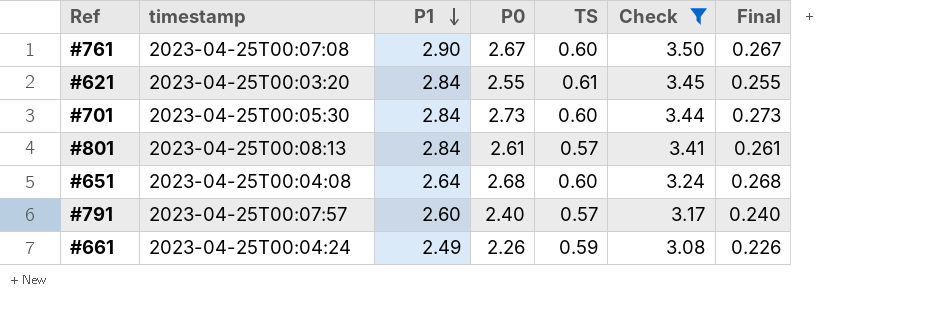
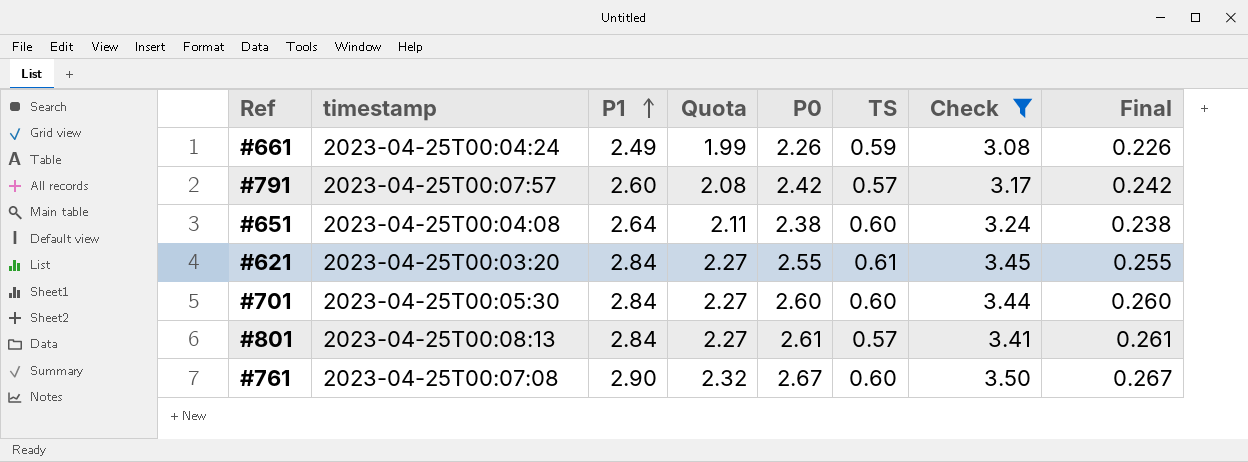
row order: P1 descending -> P1 ascending
column Quota | formula: none -> [P1] * 0.8
#791 | P0: 2.40 -> 2.42
#791 | Final: 0.240 -> 0.242
#651 | P0: 2.68 -> 2.38
#651 | Final: 0.268 -> 0.238
#701 | P0: 2.73 -> 2.60
#701 | Final: 0.273 -> 0.260

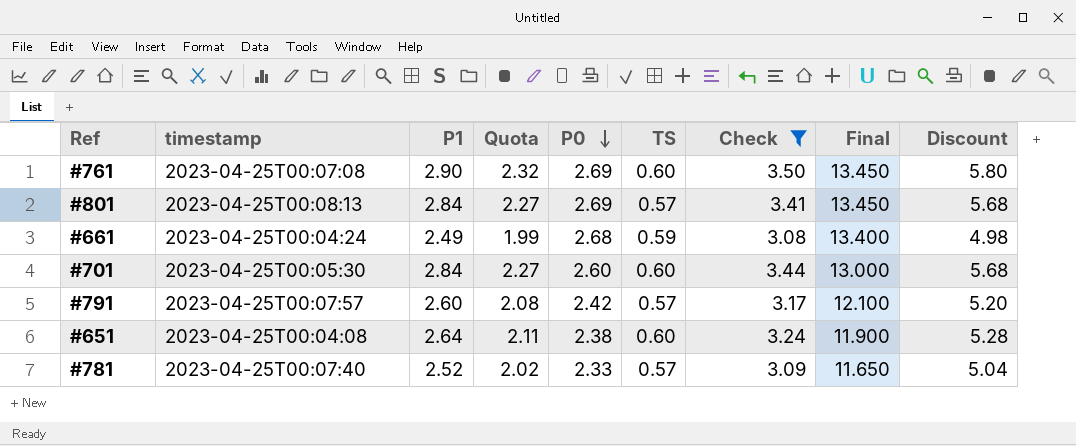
row order: P1 ascending -> P0 descending
column Final | formula: [P0] * 0.1 -> [P0] * 5
column Discount | formula: none -> [P1] * 2
row #621: 2023-04-25T00:03:20 | 2.84 | 2.27 | 2.55 | 0.61 | 3.45 | 0.255 -> none
#761 | P0: 2.67 -> 2.69
#801 | P0: 2.61 -> 2.69
#661 | P0: 2.26 -> 2.68
row #781: none -> 2023-04-25T00:07:40 | 2.52 | 2.02 | 2.33 | 0.57 | 3.09 | 11.650 | 5.04

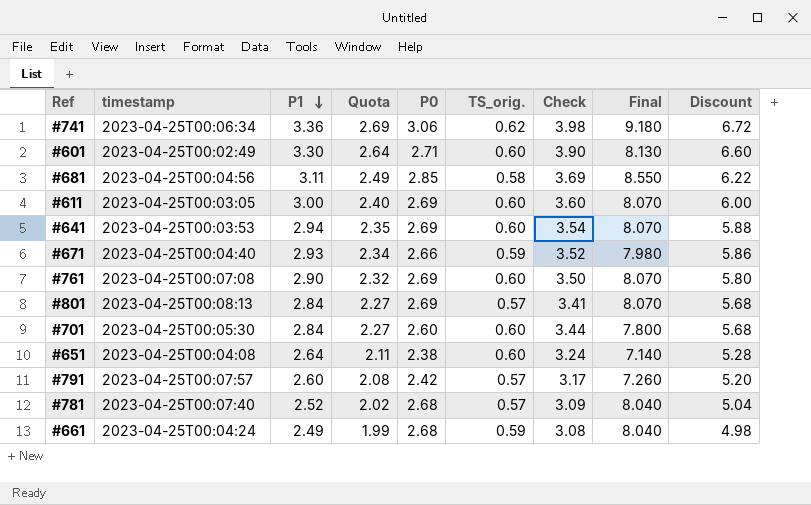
filter: Check <= 3.50 -> none
row order: P0 descending -> P1 descending
column name: TS -> TS_orig.
column Final | formula: [P0] * 5 -> [P0] * 3
#781 | P0: 2.33 -> 2.68

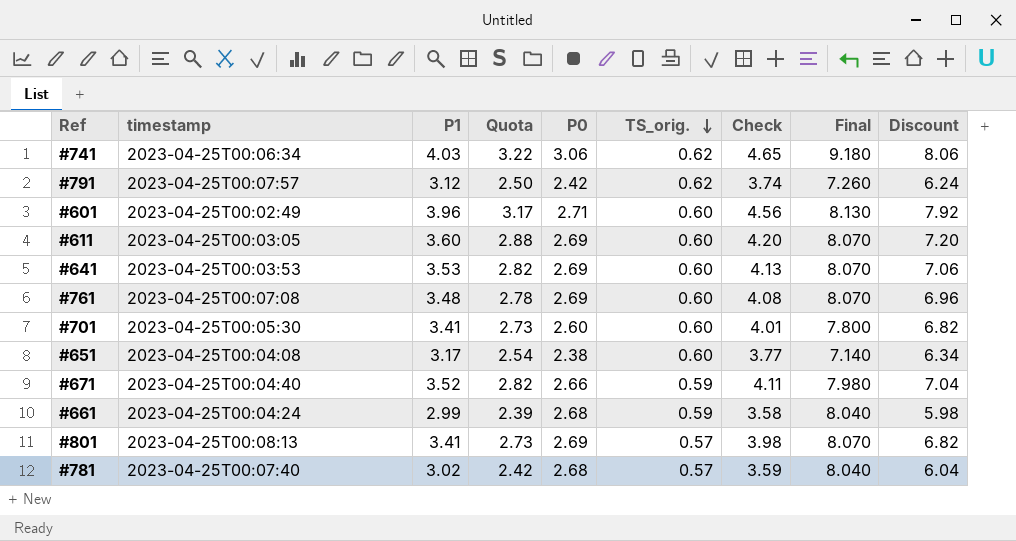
row order: P1 descending -> TS_orig. descending
row #681: 2023-04-25T00:04:56 | 3.11 | 2.49 | 2.85 | 0.58 | 3.69 | 8.550 | 6.22 -> none
#741 | P1: 3.36 -> 4.03
#741 | Quota: 2.69 -> 3.22
#741 | Check: 3.98 -> 4.65
#741 | Discount: 6.72 -> 8.06
#791 | P1: 2.60 -> 3.12
#791 | Quota: 2.08 -> 2.50
#791 | TS_orig.: 0.57 -> 0.62
#791 | Check: 3.17 -> 3.74
#791 | Discount: 5.20 -> 6.24
#601 | P1: 3.30 -> 3.96
#601 | Quota: 2.64 -> 3.17
#601 | Check: 3.90 -> 4.56
#601 | Discount: 6.60 -> 7.92
#611 | P1: 3.00 -> 3.60
#611 | Quota: 2.40 -> 2.88
#611 | Check: 3.60 -> 4.20
#611 | Discount: 6.00 -> 7.20
#641 | P1: 2.94 -> 3.53
#641 | Quota: 2.35 -> 2.82
#641 | Check: 3.54 -> 4.13
#641 | Discount: 5.88 -> 7.06
#761 | P1: 2.90 -> 3.48
#761 | Quota: 2.32 -> 2.78
#761 | Check: 3.50 -> 4.08
#761 | Discount: 5.80 -> 6.96
#701 | P1: 2.84 -> 3.41
#701 | Quota: 2.27 -> 2.73
#701 | Check: 3.44 -> 4.01
#701 | Discount: 5.68 -> 6.82
#651 | P1: 2.64 -> 3.17
#651 | Quota: 2.11 -> 2.54
#651 | Check: 3.24 -> 3.77
#651 | Discount: 5.28 -> 6.34
#671 | P1: 2.93 -> 3.52
#671 | Quota: 2.34 -> 2.82
#671 | Check: 3.52 -> 4.11
#671 | Discount: 5.86 -> 7.04
#661 | P1: 2.49 -> 2.99
#661 | Quota: 1.99 -> 2.39
#661 | Check: 3.08 -> 3.58
#661 | Discount: 4.98 -> 5.98
#801 | P1: 2.84 -> 3.41
#801 | Quota: 2.27 -> 2.73
#801 | Check: 3.41 -> 3.98
#801 | Discount: 5.68 -> 6.82
#781 | P1: 2.52 -> 3.02
#781 | Quota: 2.02 -> 2.42
#781 | Check: 3.09 -> 3.59
#781 | Discount: 5.04 -> 6.04

